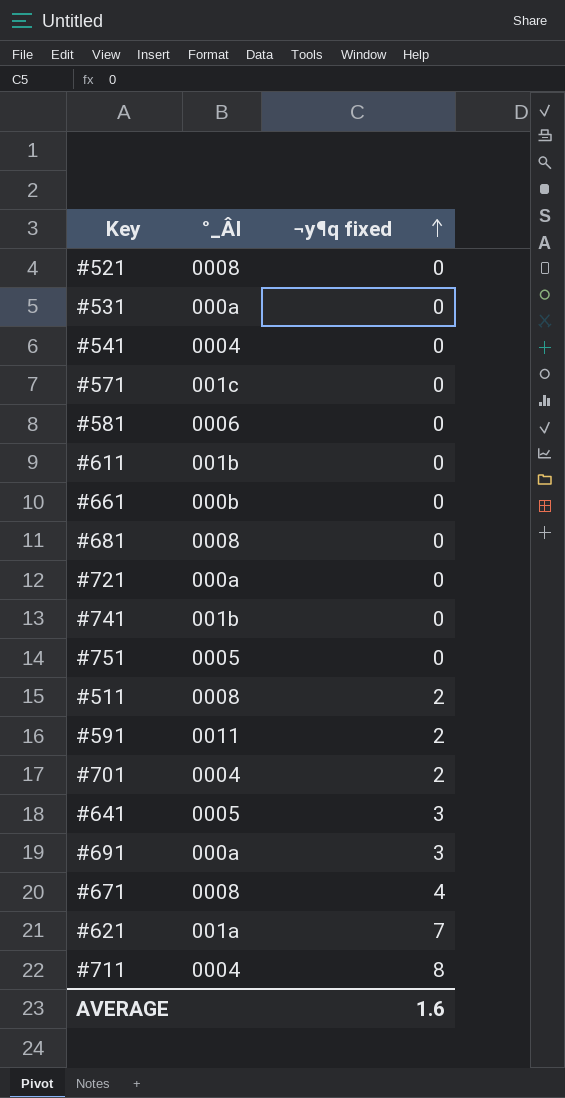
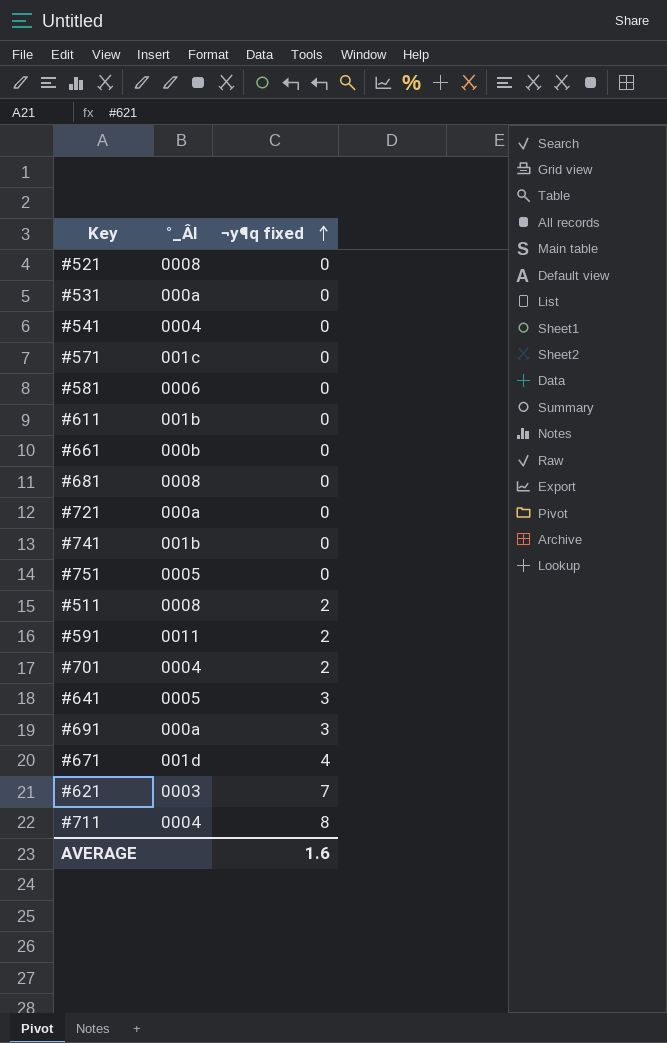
#671 | °_ÂI: 0008 -> 001d
#621 | °_ÂI: 001a -> 0003

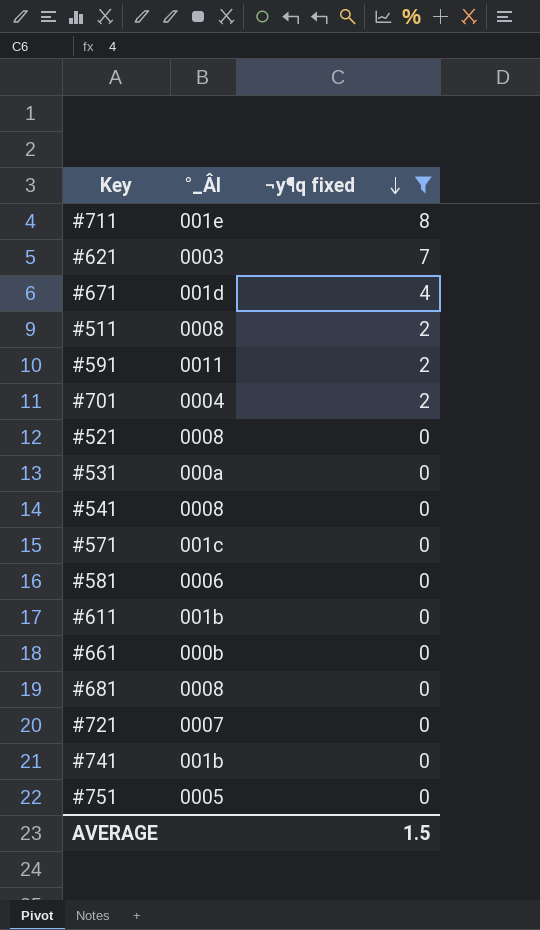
filter: none -> ¬y¶q fixed != 3
row order: ¬y¶q fixed ascending -> ¬y¶q fixed descending
#711 | °_ÂI: 0004 -> 001e
#541 | °_ÂI: 0004 -> 0008
#721 | °_ÂI: 000a -> 0007
AVERAGE | ¬y¶q fixed: 1.6 -> 1.5

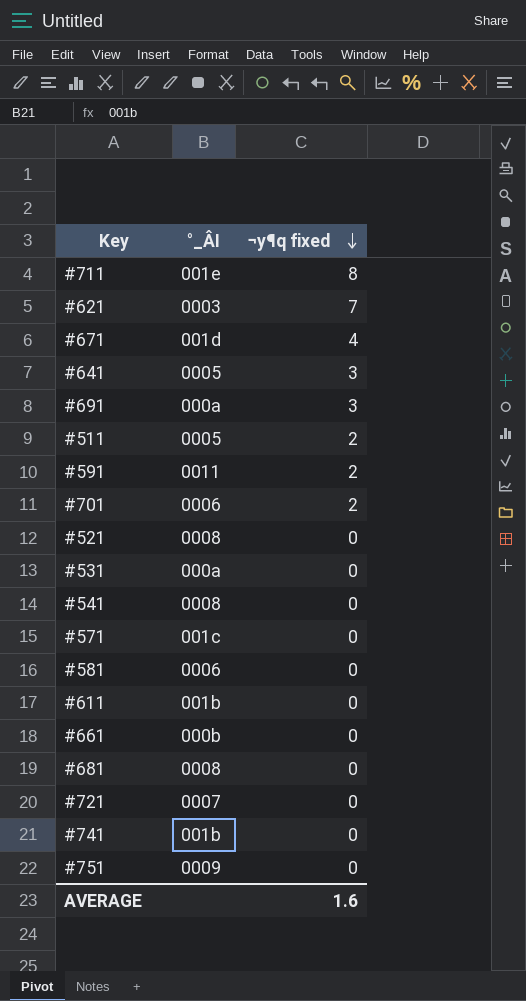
filter: ¬y¶q fixed != 3 -> none
#511 | °_ÂI: 0008 -> 0005
#701 | °_ÂI: 0004 -> 0006
#751 | °_ÂI: 0005 -> 0009
AVERAGE | ¬y¶q fixed: 1.5 -> 1.6

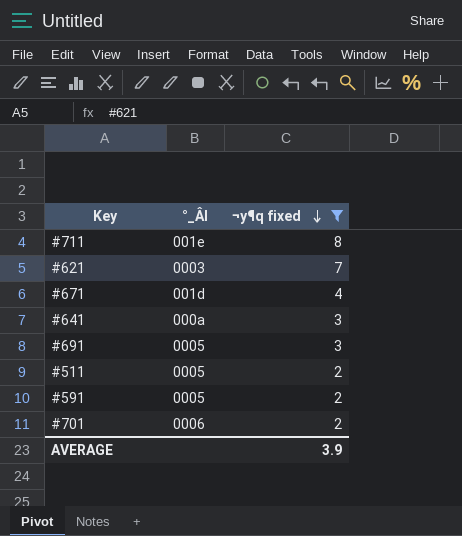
filter: none -> ¬y¶q fixed != 0
#641 | °_ÂI: 0005 -> 000a
#691 | °_ÂI: 000a -> 0005
#591 | °_ÂI: 0011 -> 0005
AVERAGE | ¬y¶q fixed: 1.6 -> 3.9

